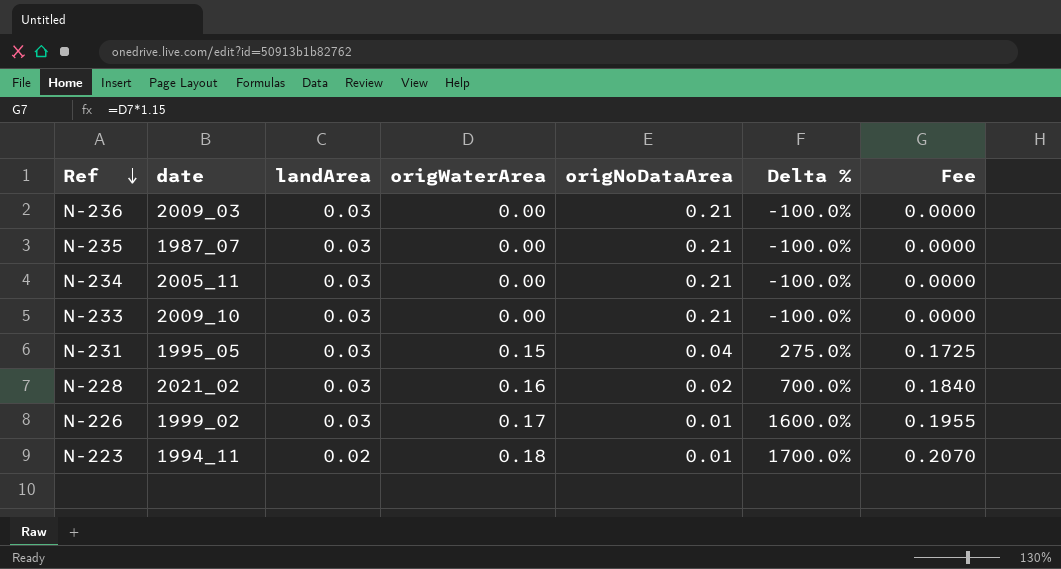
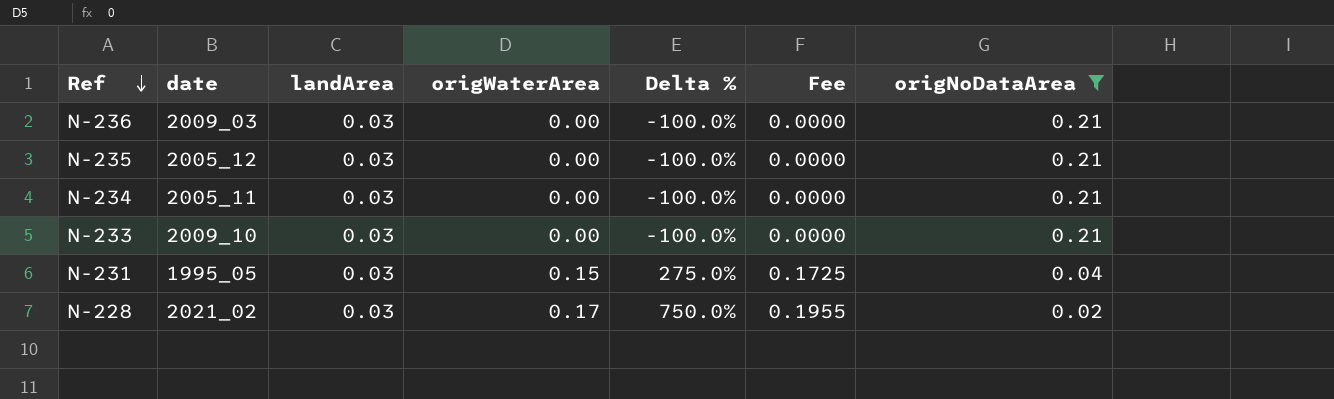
filter: none -> origNoDataArea != 0.01
column origNoDataArea | position: 5 -> 7
N-235 | date: 1987_07 -> 2005_12
N-228 | origWaterArea: 0.16 -> 0.17
N-228 | Delta %: 700.0% -> 750.0%
N-228 | Fee: 0.1840 -> 0.1955

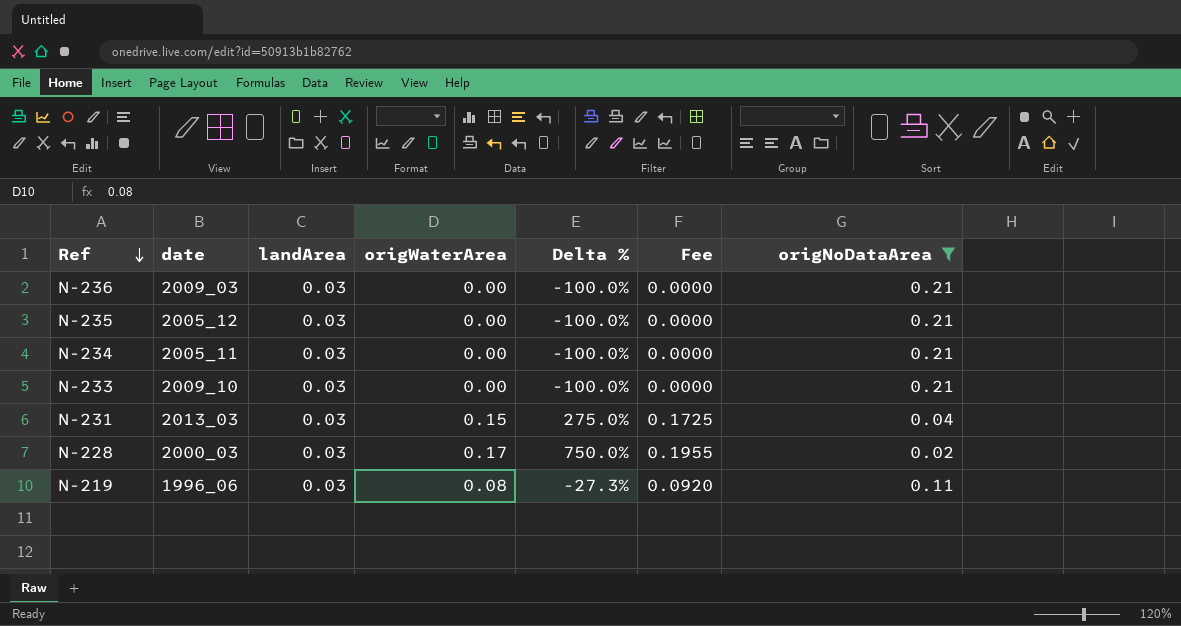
N-231 | date: 1995_05 -> 2013_03
N-228 | date: 2021_02 -> 2000_03
row N-219: none -> 1996_06 | 0.03 | 0.08 | -27.3% | 0.0920 | 0.11

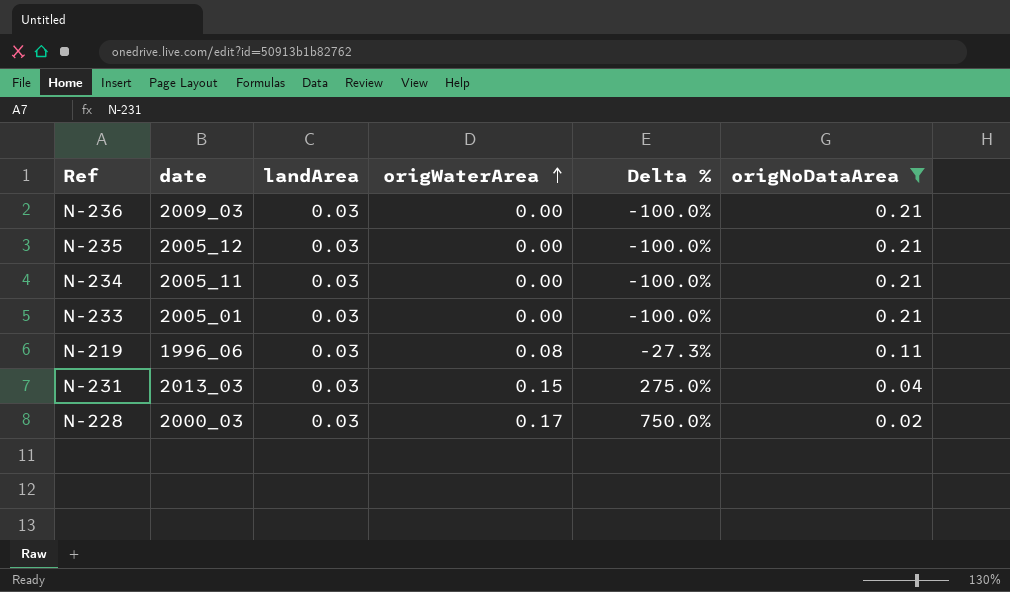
row order: Ref descending -> origWaterArea ascending
column Fee | formula: [origWaterArea] * 1.15 -> none
N-233 | date: 2009_10 -> 2005_01

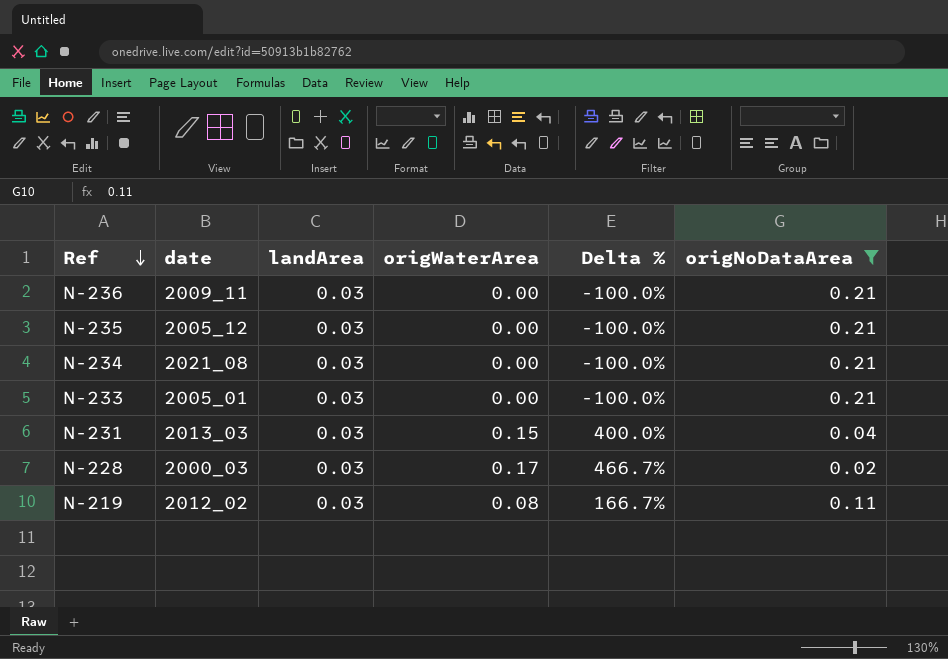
row order: origWaterArea ascending -> Ref descending
column Delta % | formula: ([origWaterArea] - [origNoDataArea]) / [origNoDataArea] -> ([origWaterArea] - [landArea]) / [landArea]
N-236 | date: 2009_03 -> 2009_11
N-234 | date: 2005_11 -> 2021_08
N-219 | date: 1996_06 -> 2012_02

